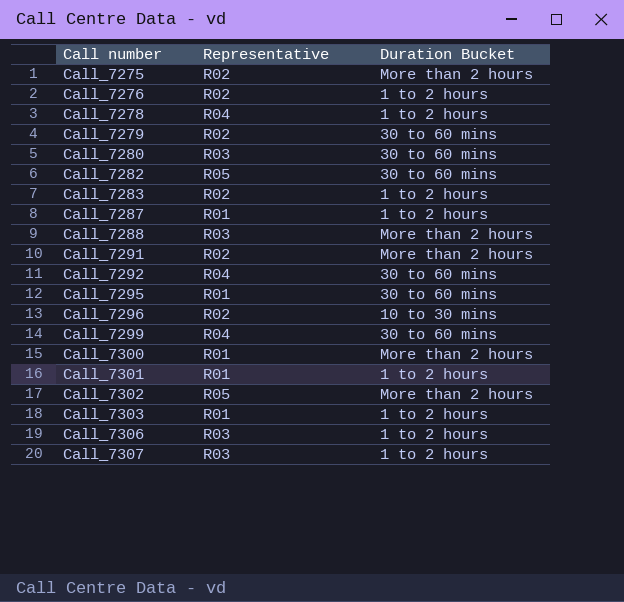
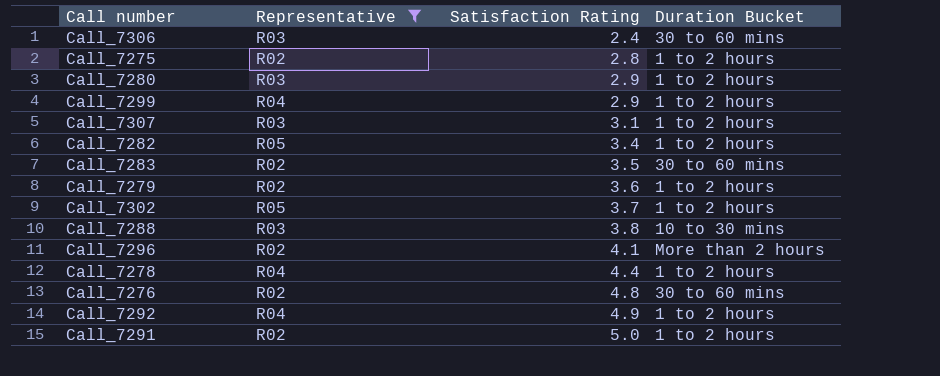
filter: none -> Representative != R01
row order: Call number ascending -> Satisfaction Rating ascending
column Satisfaction Rating | position: none -> 3
Call_7306 | Duration Bucket: 1 to 2 hours -> 30 to 60 mins
Call_7275 | Duration Bucket: More than 2 hours -> 1 to 2 hours
Call_7280 | Duration Bucket: 30 to 60 mins -> 1 to 2 hours
Call_7299 | Duration Bucket: 30 to 60 mins -> 1 to 2 hours
Call_7282 | Duration Bucket: 30 to 60 mins -> 1 to 2 hours
Call_7283 | Duration Bucket: 1 to 2 hours -> 30 to 60 mins
Call_7279 | Duration Bucket: 30 to 60 mins -> 1 to 2 hours
Call_7302 | Duration Bucket: More than 2 hours -> 1 to 2 hours
Call_7288 | Duration Bucket: More than 2 hours -> 10 to 30 mins
Call_7296 | Duration Bucket: 10 to 30 mins -> More than 2 hours
Call_7276 | Duration Bucket: 1 to 2 hours -> 30 to 60 mins
Call_7292 | Duration Bucket: 30 to 60 mins -> 1 to 2 hours
Call_7291 | Duration Bucket: More than 2 hours -> 1 to 2 hours

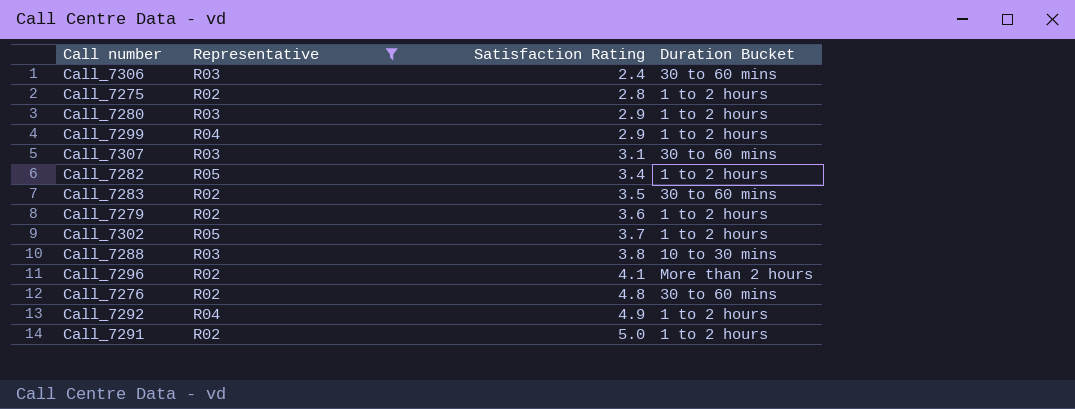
row Call_7278: R04 | 4.4 | 1 to 2 hours -> none
Call_7307 | Duration Bucket: 1 to 2 hours -> 30 to 60 mins

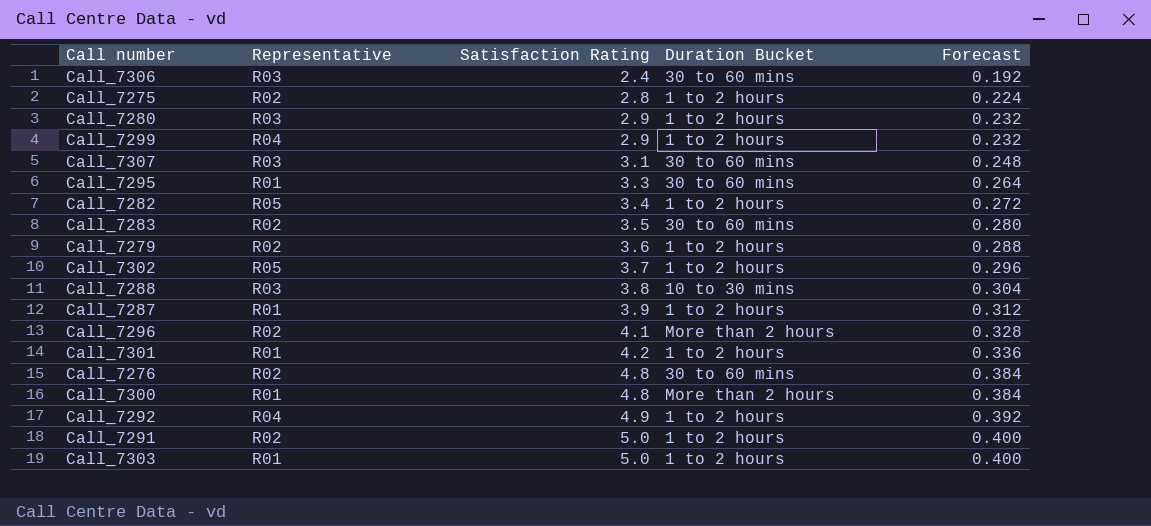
filter: Representative != R01 -> none
column Forecast | formula: none -> [Satisfaction Rating] * 0.08

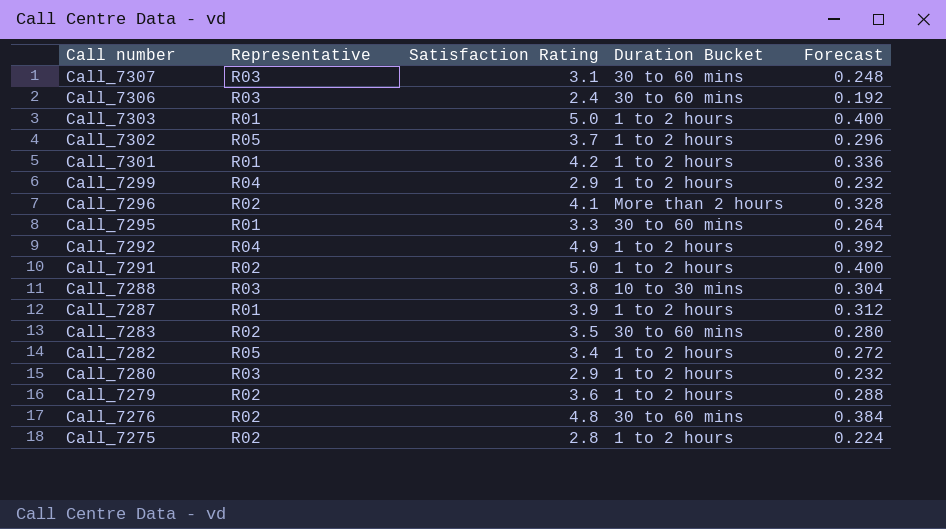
row order: Satisfaction Rating ascending -> Call number descending
row Call_7300: R01 | 4.8 | More than 2 hours | 0.384 -> none

